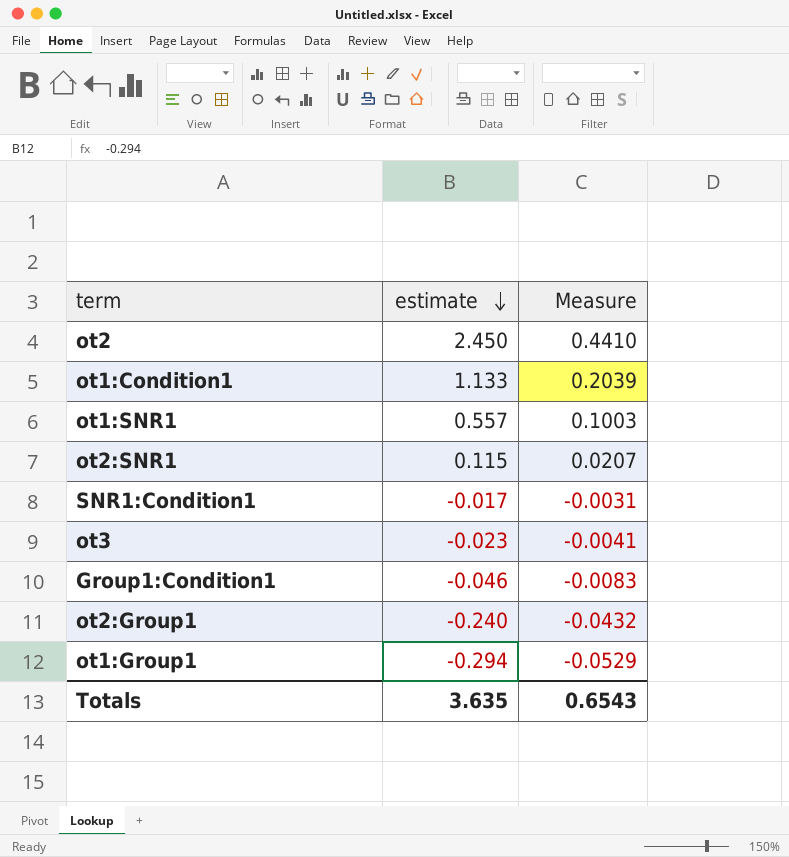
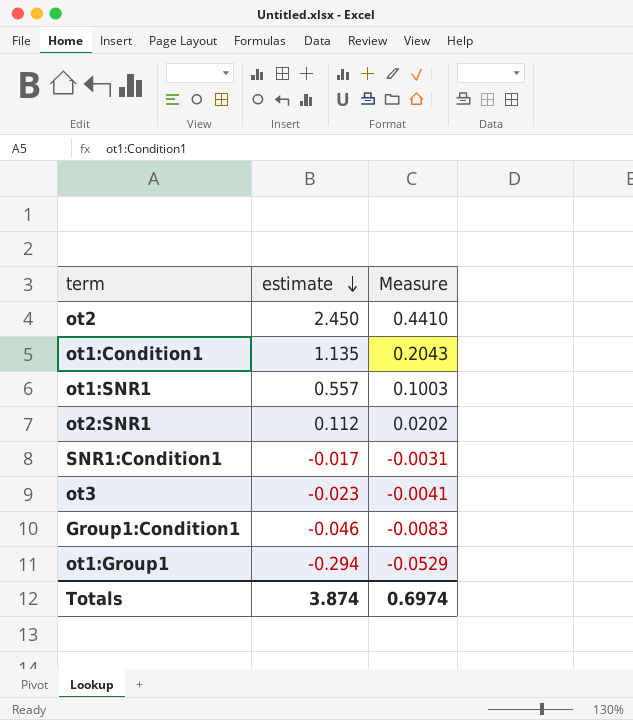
row ot2:Group1: -0.240 | -0.0432 -> none
ot1:Condition1 | estimate: 1.133 -> 1.135
ot1:Condition1 | Measure: 0.2039 -> 0.2043
ot2:SNR1 | estimate: 0.115 -> 0.112
ot2:SNR1 | Measure: 0.0207 -> 0.0202
Totals | estimate: 3.635 -> 3.874
Totals | Measure: 0.6543 -> 0.6974

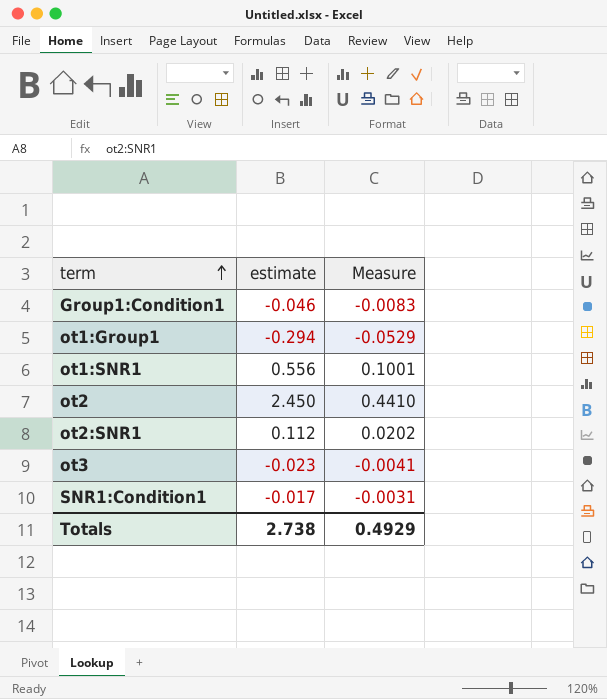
row order: estimate descending -> term ascending
row ot1:Condition1: 1.135 | 0.2043 -> none
ot1:SNR1 | estimate: 0.557 -> 0.556
ot1:SNR1 | Measure: 0.1003 -> 0.1001
Totals | estimate: 3.874 -> 2.738
Totals | Measure: 0.6974 -> 0.4929

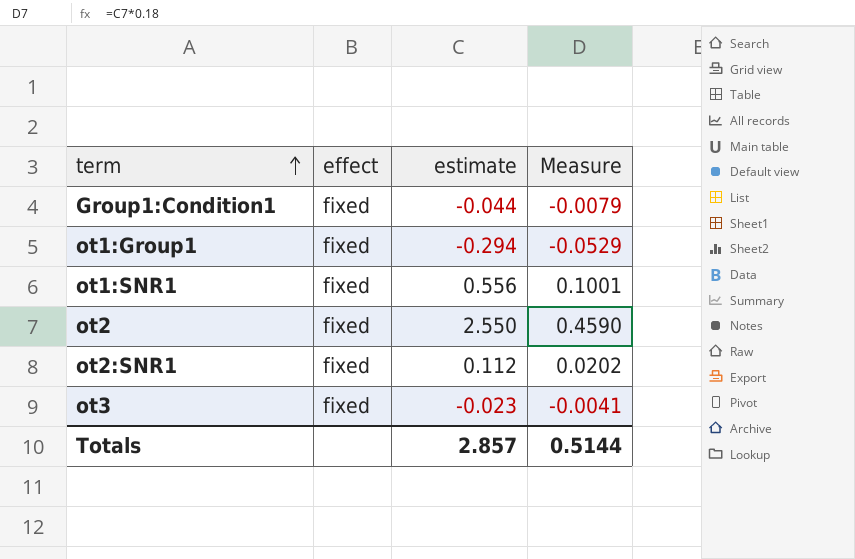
column effect | position: none -> 2
row SNR1:Condition1: -0.017 | -0.0031 -> none
Group1:Condition1 | estimate: -0.046 -> -0.044
Group1:Condition1 | Measure: -0.0083 -> -0.0079
ot2 | estimate: 2.450 -> 2.550
ot2 | Measure: 0.4410 -> 0.4590
Totals | estimate: 2.738 -> 2.857
Totals | Measure: 0.4929 -> 0.5144

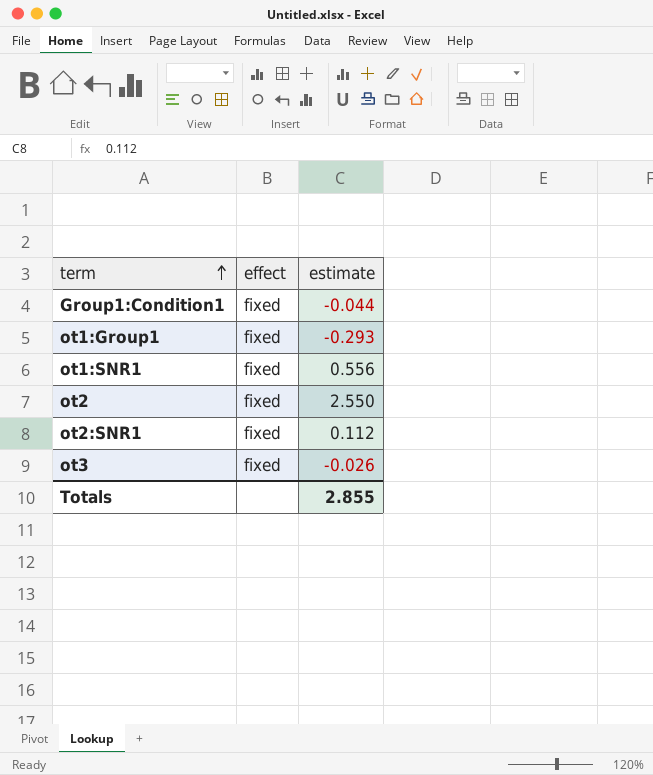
column Measure | formula: [estimate] * 0.18 -> none
ot1:Group1 | estimate: -0.294 -> -0.293
ot3 | estimate: -0.023 -> -0.026
Totals | estimate: 2.857 -> 2.855

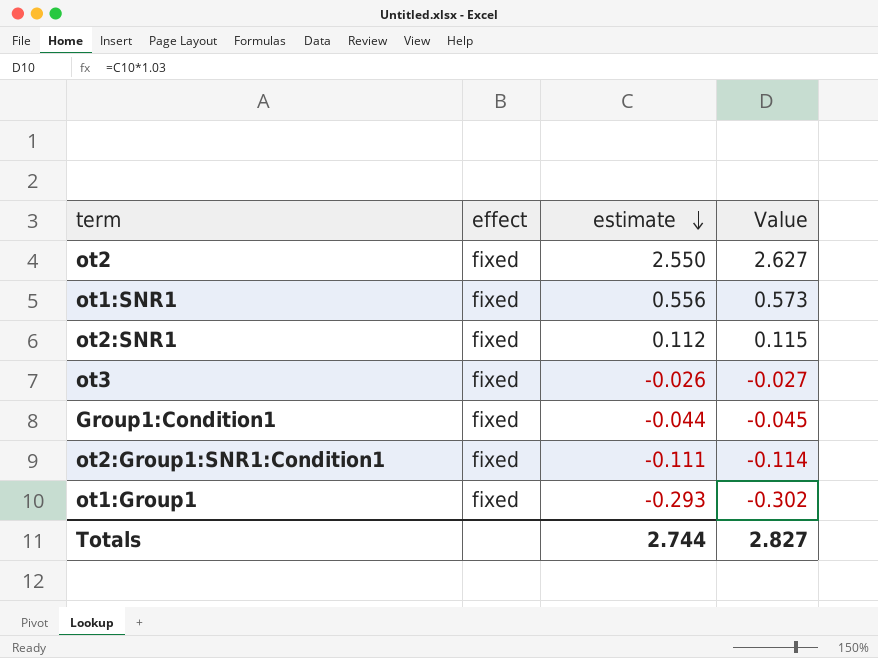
row order: term ascending -> estimate descending
column Value | formula: none -> [estimate] * 1.03
row ot2:Group1:SNR1:Condition1: none -> fixed | -0.111 | -0.114
Totals | estimate: 2.855 -> 2.744

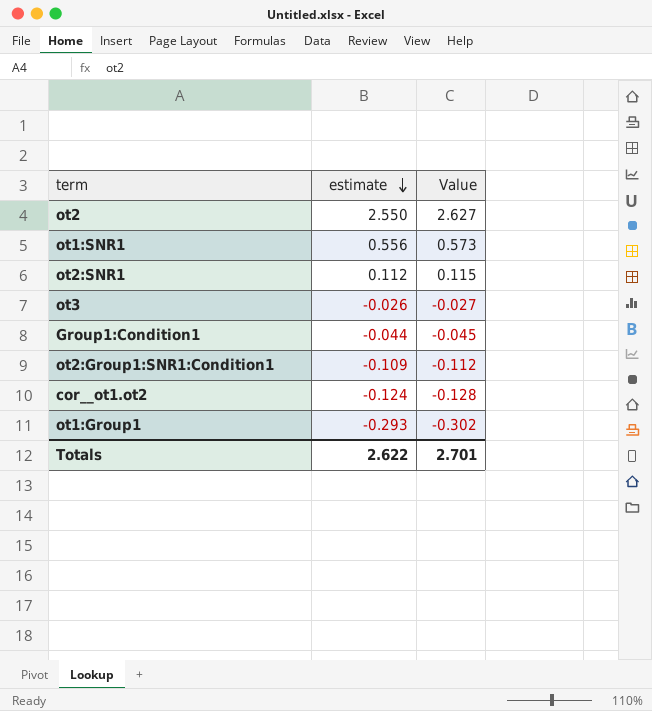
column effect | position: 2 -> none
ot2:Group1:SNR1:Condition1 | estimate: -0.111 -> -0.109
ot2:Group1:SNR1:Condition1 | Value: -0.114 -> -0.112
row cor__ot1.ot2: none -> -0.124 | -0.128
Totals | estimate: 2.744 -> 2.622
Totals | Value: 2.827 -> 2.701

